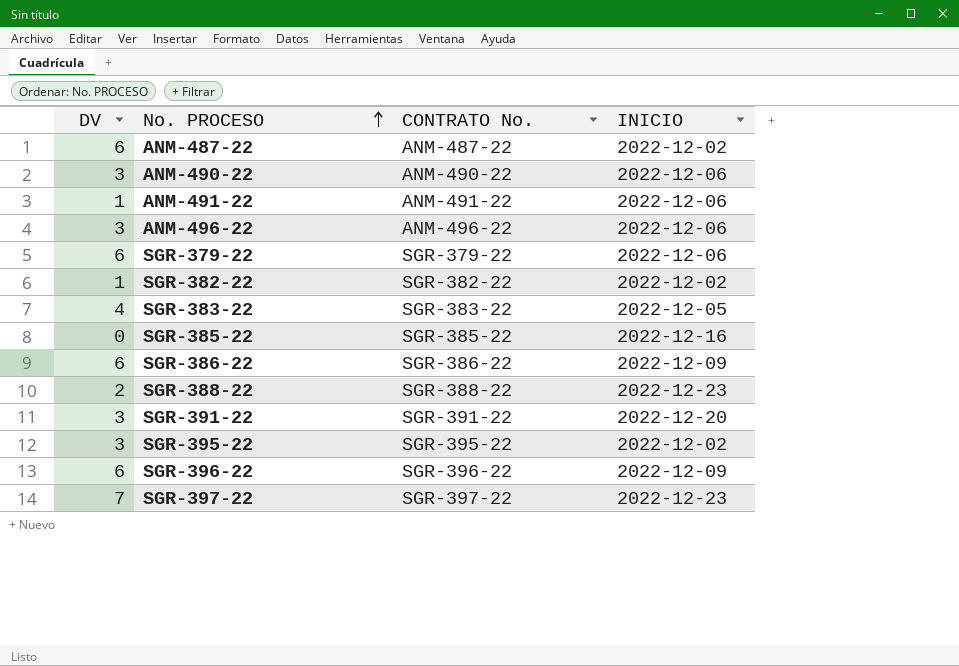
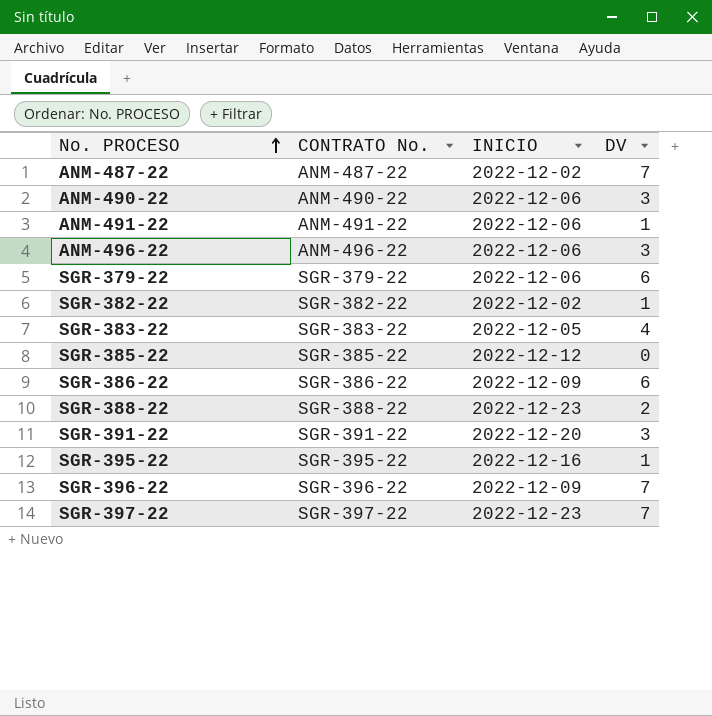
column DV | position: 1 -> 4
ANM-487-22 | DV: 6 -> 7
SGR-385-22 | INICIO: 2022-12-16 -> 2022-12-12
SGR-395-22 | INICIO: 2022-12-02 -> 2022-12-16
SGR-395-22 | DV: 3 -> 1
SGR-396-22 | DV: 6 -> 7

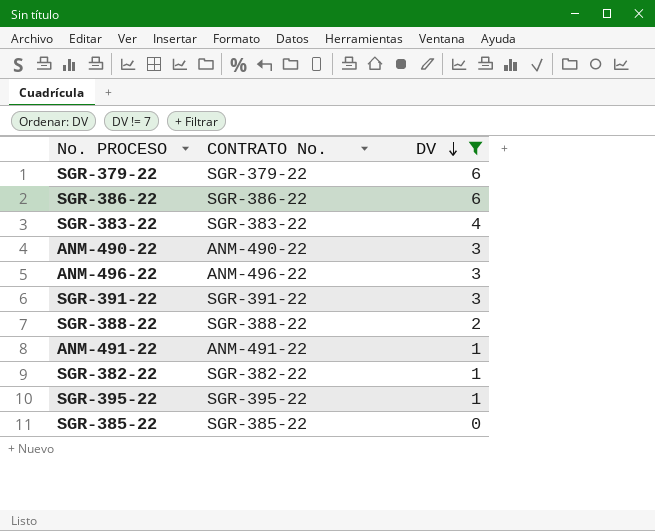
filter: none -> DV != 7
row order: No. PROCESO ascending -> DV descending
column INICIO | position: 3 -> none

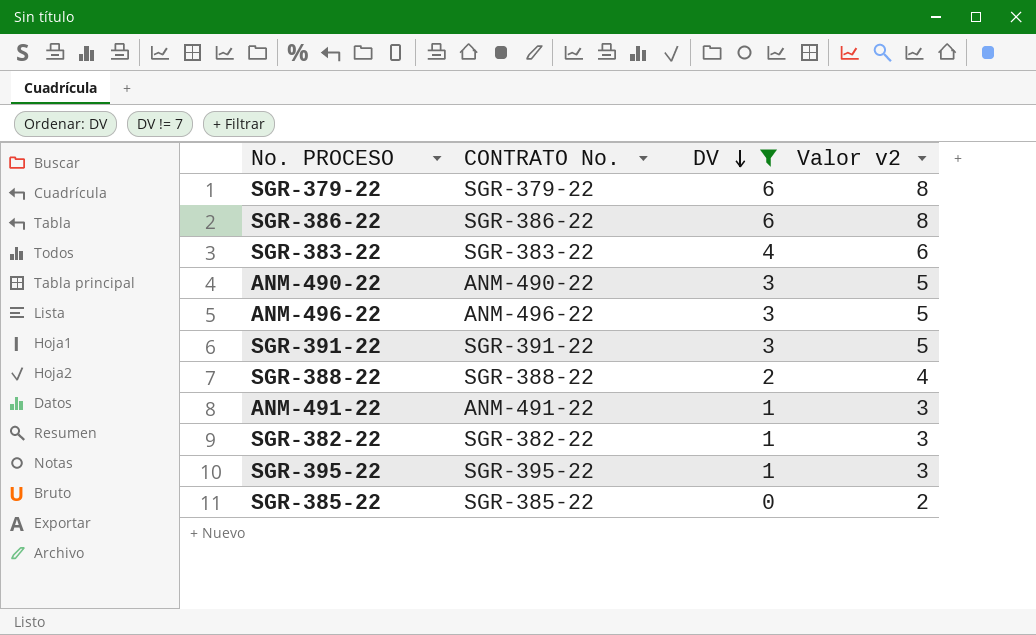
column Valor v2 | formula: none -> [DV] + 2

